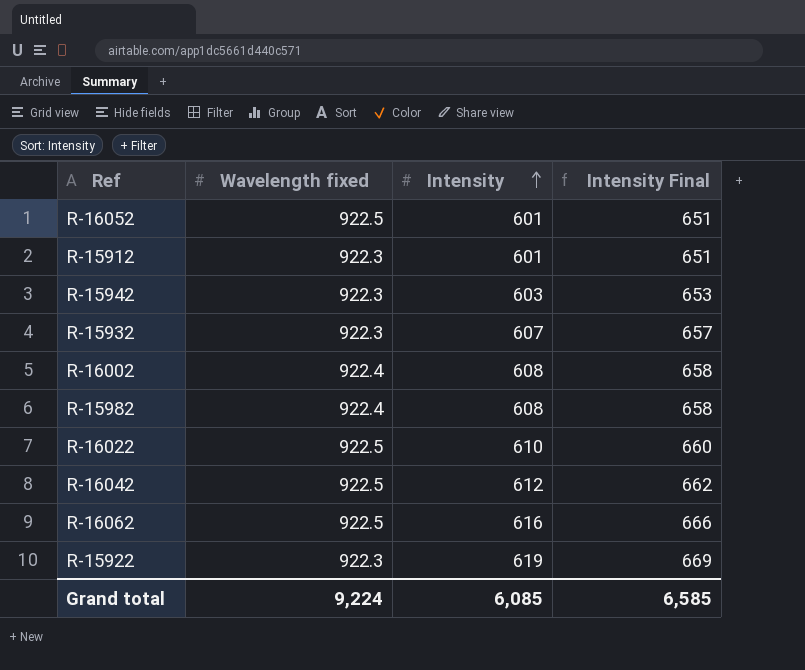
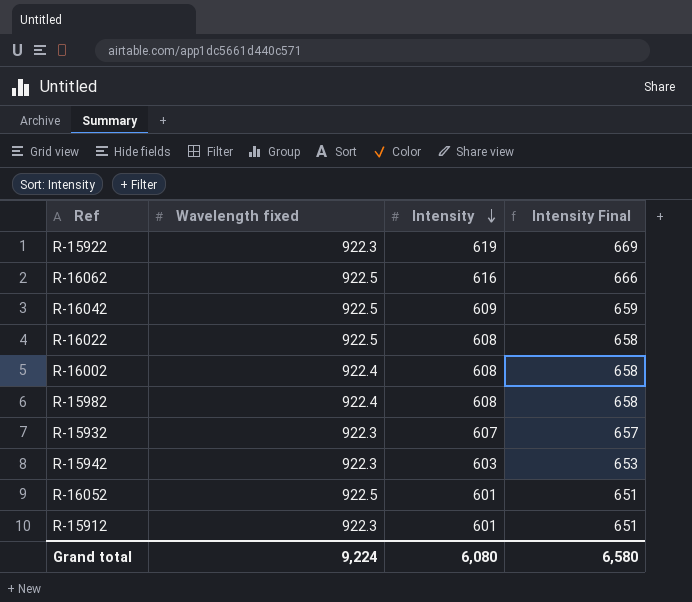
row order: Intensity ascending -> Intensity descending
R-16042 | Intensity: 612 -> 609
R-16042 | Intensity Final: 662 -> 659
R-16022 | Intensity: 610 -> 608
R-16022 | Intensity Final: 660 -> 658
Grand total | Intensity: 6,085 -> 6,080
Grand total | Intensity Final: 6,585 -> 6,580

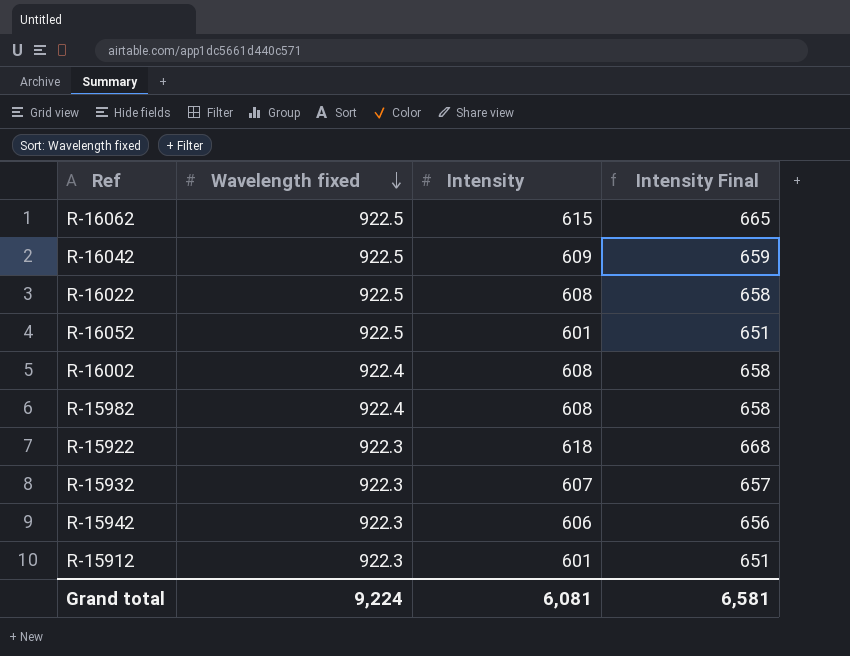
row order: Intensity descending -> Wavelength fixed descending
R-16062 | Intensity: 616 -> 615
R-16062 | Intensity Final: 666 -> 665
R-15922 | Intensity: 619 -> 618
R-15922 | Intensity Final: 669 -> 668
R-15942 | Intensity: 603 -> 606
R-15942 | Intensity Final: 653 -> 656
Grand total | Intensity: 6,080 -> 6,081
Grand total | Intensity Final: 6,580 -> 6,581

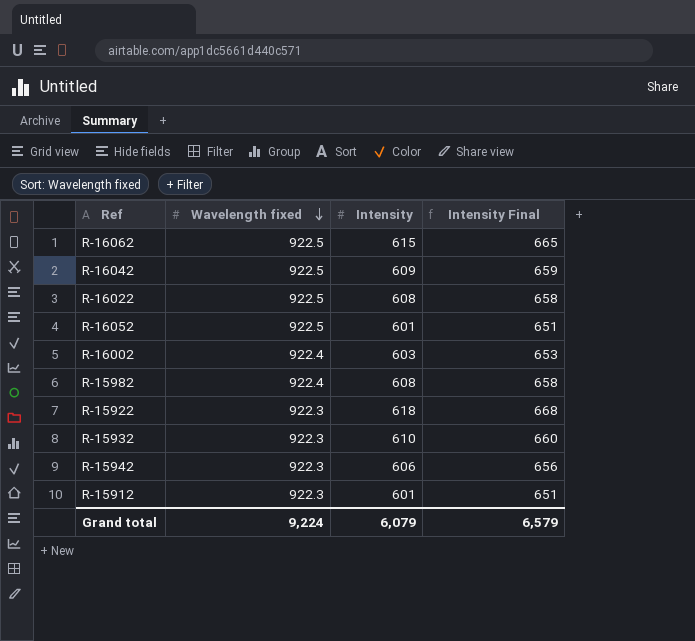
R-16002 | Intensity: 608 -> 603
R-16002 | Intensity Final: 658 -> 653
R-15932 | Intensity: 607 -> 610
R-15932 | Intensity Final: 657 -> 660
Grand total | Intensity: 6,081 -> 6,079
Grand total | Intensity Final: 6,581 -> 6,579

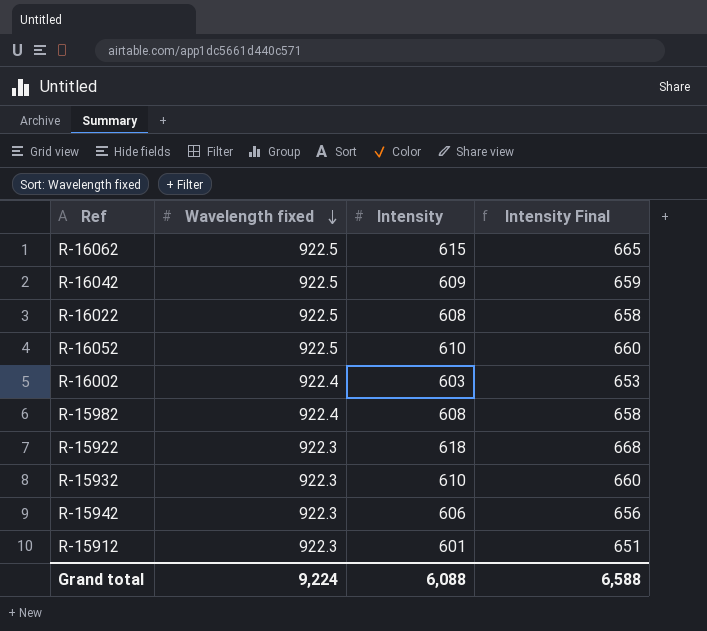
R-16052 | Intensity: 601 -> 610
R-16052 | Intensity Final: 651 -> 660
Grand total | Intensity: 6,079 -> 6,088
Grand total | Intensity Final: 6,579 -> 6,588

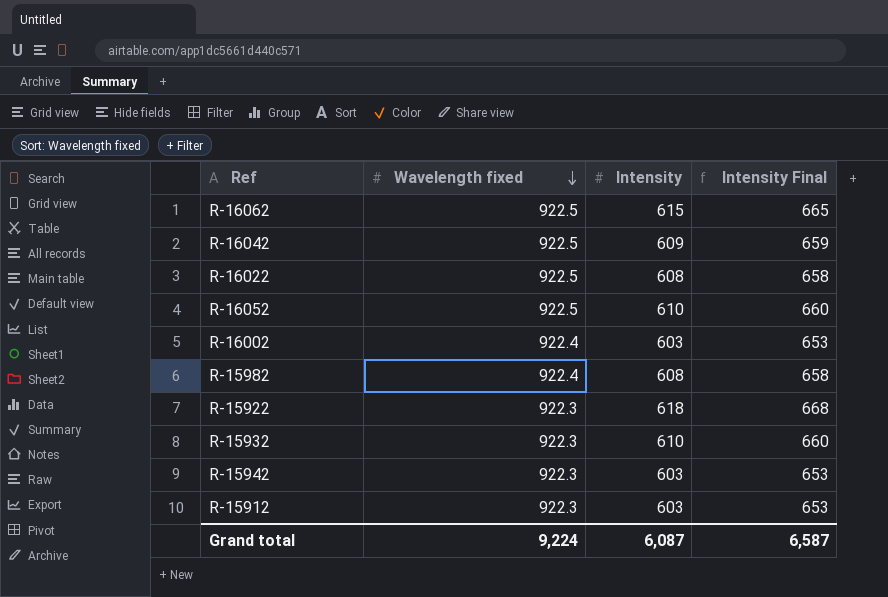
R-15942 | Intensity: 606 -> 603
R-15942 | Intensity Final: 656 -> 653
R-15912 | Intensity: 601 -> 603
R-15912 | Intensity Final: 651 -> 653
Grand total | Intensity: 6,088 -> 6,087
Grand total | Intensity Final: 6,588 -> 6,587

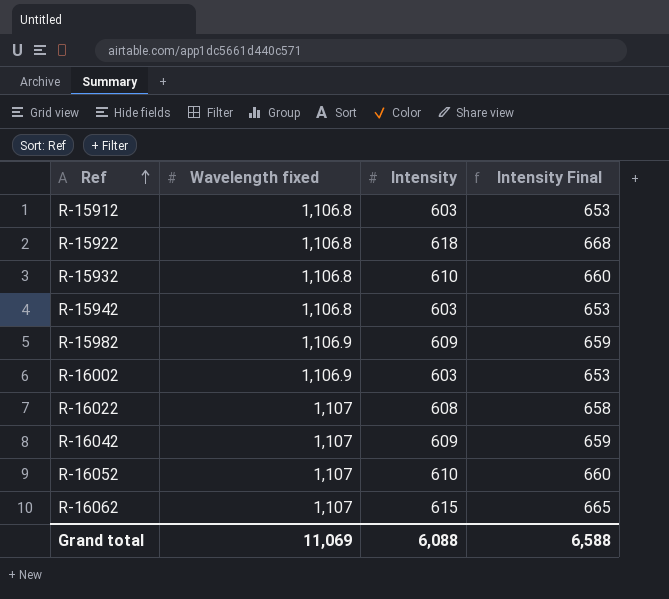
row order: Wavelength fixed descending -> Ref ascending
R-15912 | Wavelength fixed: 922.3 -> 1,106.8
R-15922 | Wavelength fixed: 922.3 -> 1,106.8
R-15932 | Wavelength fixed: 922.3 -> 1,106.8
R-15942 | Wavelength fixed: 922.3 -> 1,106.8
R-15982 | Wavelength fixed: 922.4 -> 1,106.9
R-15982 | Intensity: 608 -> 609
R-15982 | Intensity Final: 658 -> 659
R-16002 | Wavelength fixed: 922.4 -> 1,106.9
R-16022 | Wavelength fixed: 922.5 -> 1,107
R-16042 | Wavelength fixed: 922.5 -> 1,107
R-16052 | Wavelength fixed: 922.5 -> 1,107
R-16062 | Wavelength fixed: 922.5 -> 1,107
Grand total | Wavelength fixed: 9,224 -> 11,069
Grand total | Intensity: 6,087 -> 6,088
Grand total | Intensity Final: 6,587 -> 6,588

